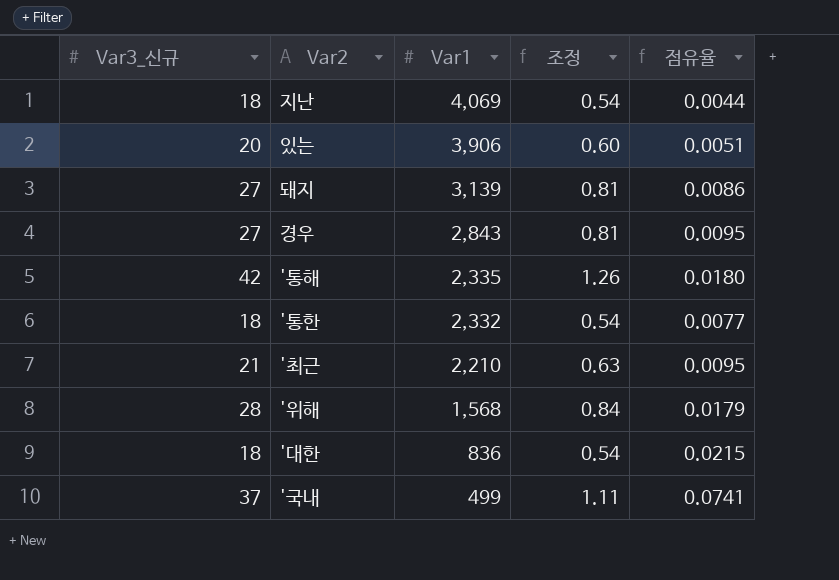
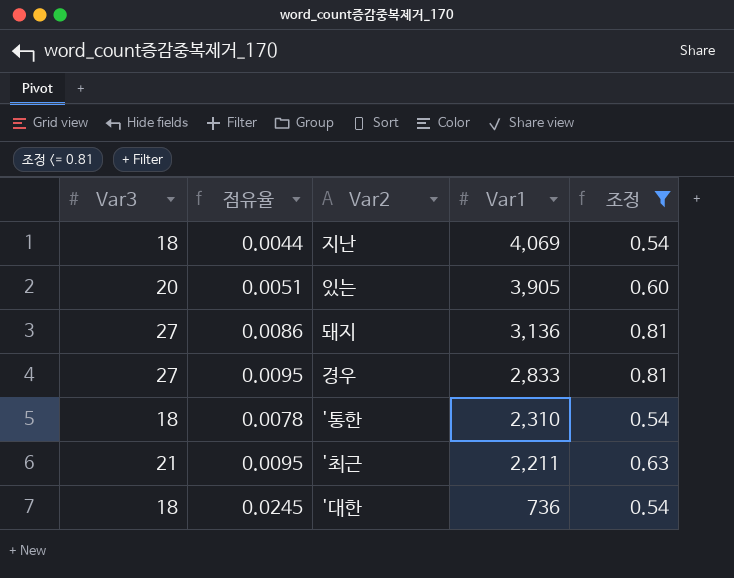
filter: none -> 조정 <= 0.81
column name: Var3_신규 -> Var3
column 점유율 | position: 5 -> 2
있는 | Var1: 3,906 -> 3,905
돼지 | Var1: 3,139 -> 3,136
경우 | Var1: 2,843 -> 2,833
'통한 | 점유율: 0.0077 -> 0.0078
'통한 | Var1: 2,332 -> 2,310
'최근 | Var1: 2,210 -> 2,211
'대한 | 점유율: 0.0215 -> 0.0245
'대한 | Var1: 836 -> 736

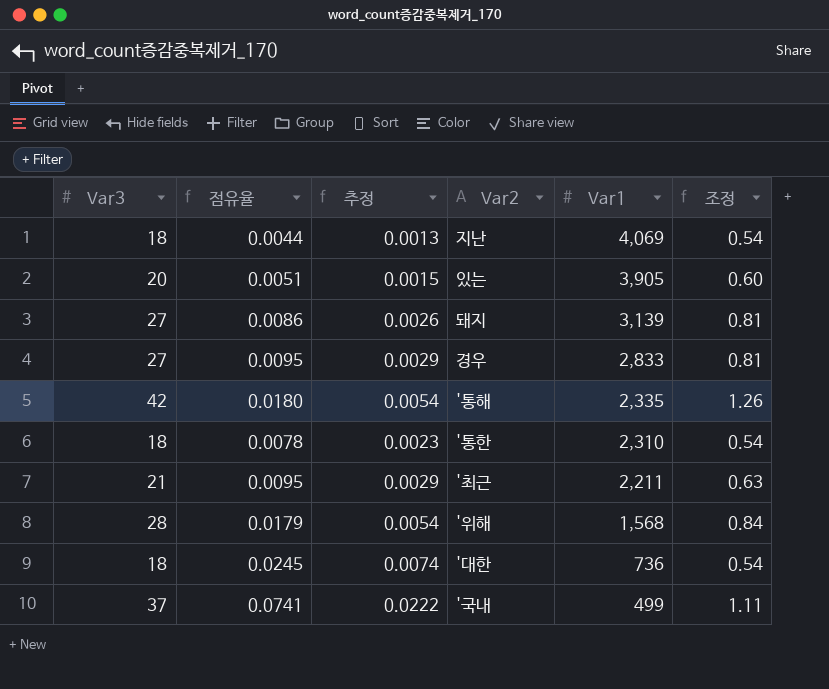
filter: 조정 <= 0.81 -> none
column 추정 | formula: none -> [점유율] * 0.3
돼지 | Var1: 3,136 -> 3,139

